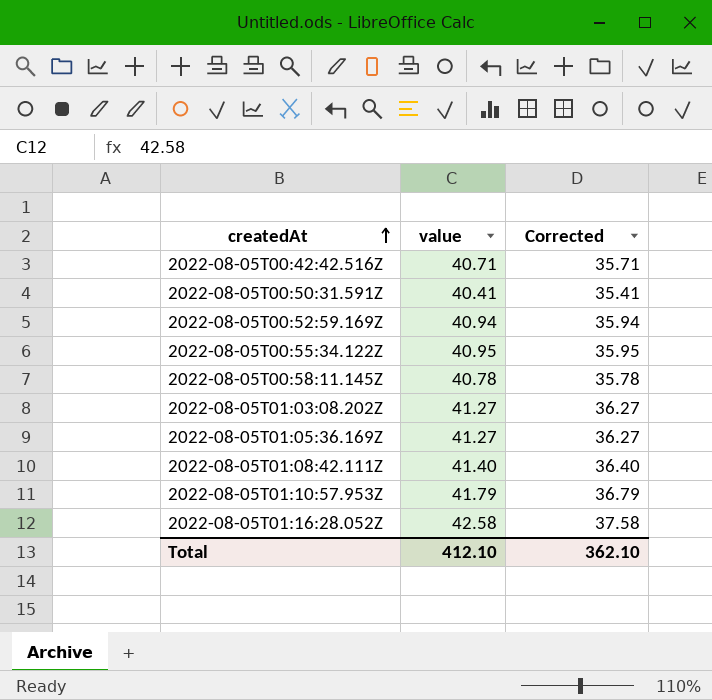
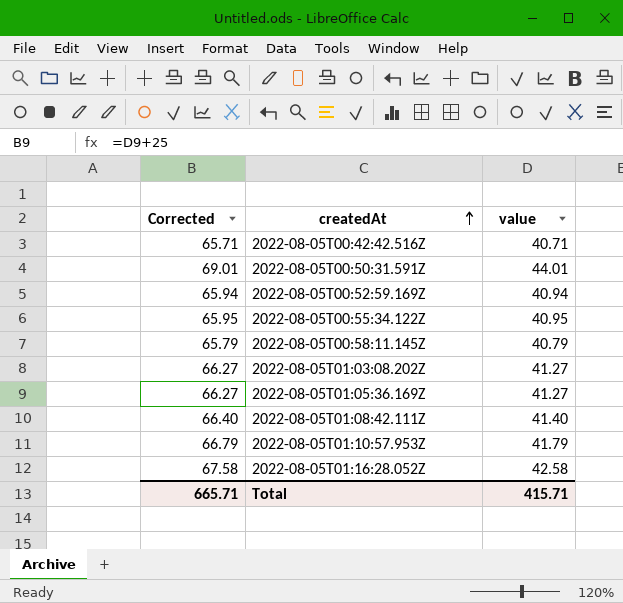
column Corrected | formula: [value] - 5 -> [value] + 25
column Corrected | position: 3 -> 1
2022-08-05T00:50:31.591Z | value: 40.41 -> 44.01
2022-08-05T00:58:11.145Z | value: 40.78 -> 40.79
Total | Corrected: 362.10 -> 665.71
Total | value: 412.10 -> 415.71

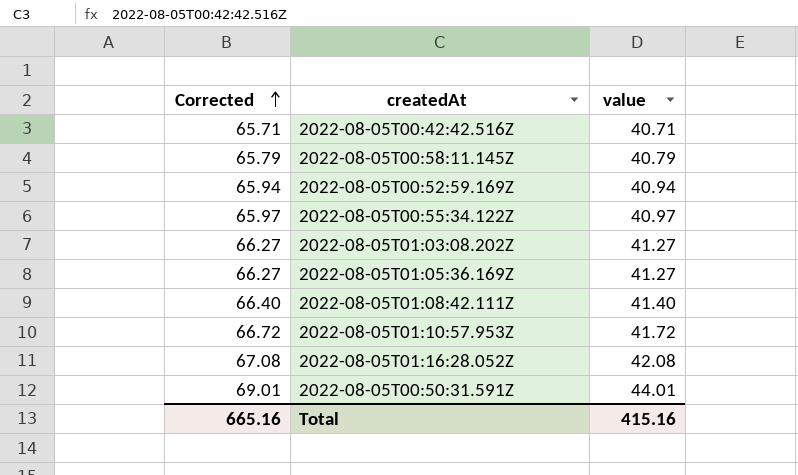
row order: createdAt ascending -> Corrected ascending
2022-08-05T00:55:34.122Z | Corrected: 65.95 -> 65.97
2022-08-05T00:55:34.122Z | value: 40.95 -> 40.97
2022-08-05T01:10:57.953Z | Corrected: 66.79 -> 66.72
2022-08-05T01:10:57.953Z | value: 41.79 -> 41.72
2022-08-05T01:16:28.052Z | Corrected: 67.58 -> 67.08
2022-08-05T01:16:28.052Z | value: 42.58 -> 42.08
Total | Corrected: 665.71 -> 665.16
Total | value: 415.71 -> 415.16

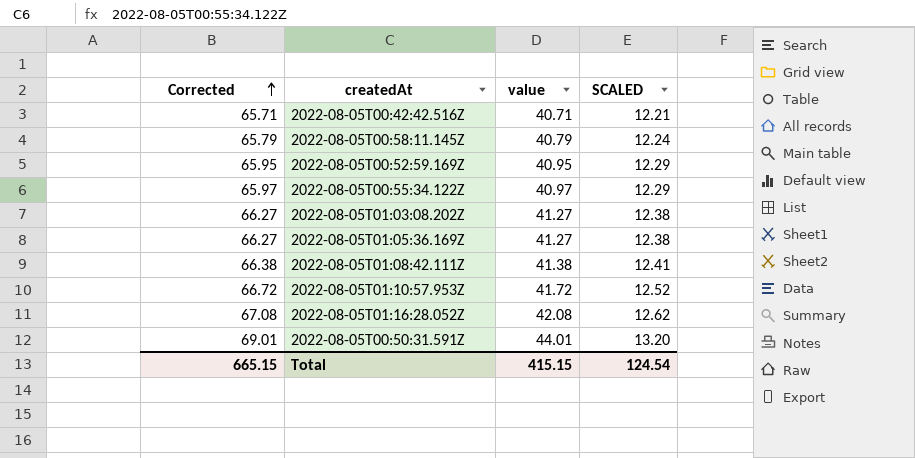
column SCALED | formula: none -> [value] * 0.3
2022-08-05T00:52:59.169Z | Corrected: 65.94 -> 65.95
2022-08-05T00:52:59.169Z | value: 40.94 -> 40.95
2022-08-05T01:08:42.111Z | Corrected: 66.40 -> 66.38
2022-08-05T01:08:42.111Z | value: 41.40 -> 41.38
Total | Corrected: 665.16 -> 665.15
Total | value: 415.16 -> 415.15

